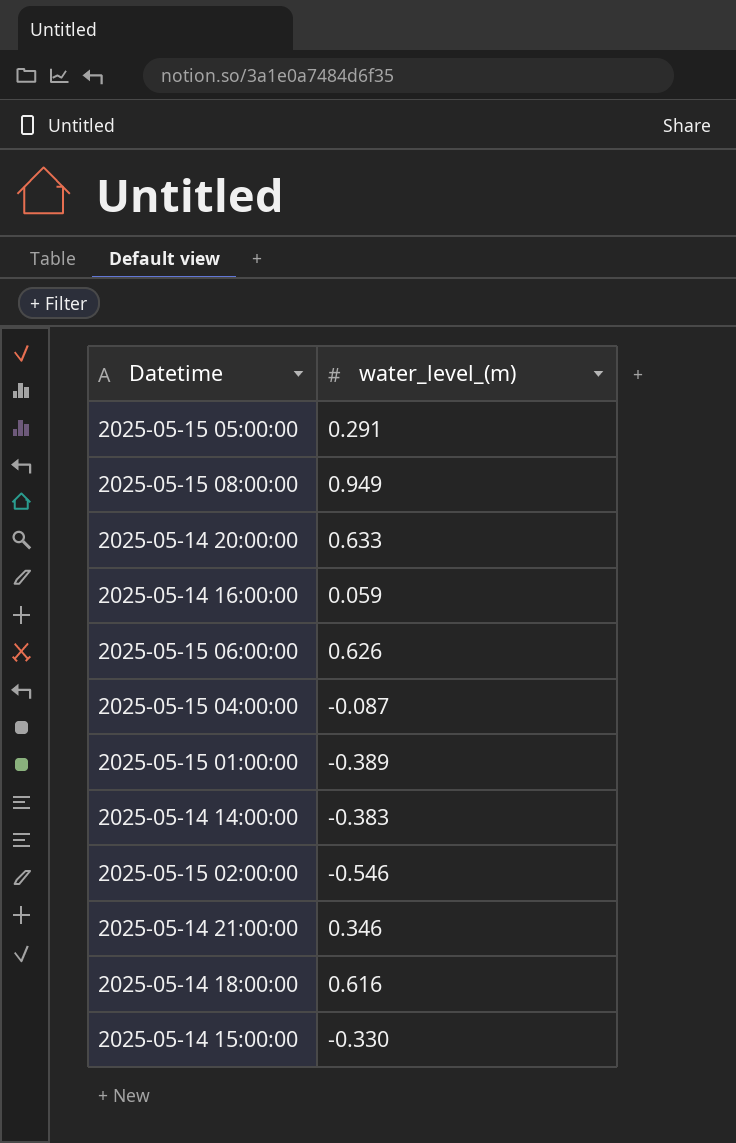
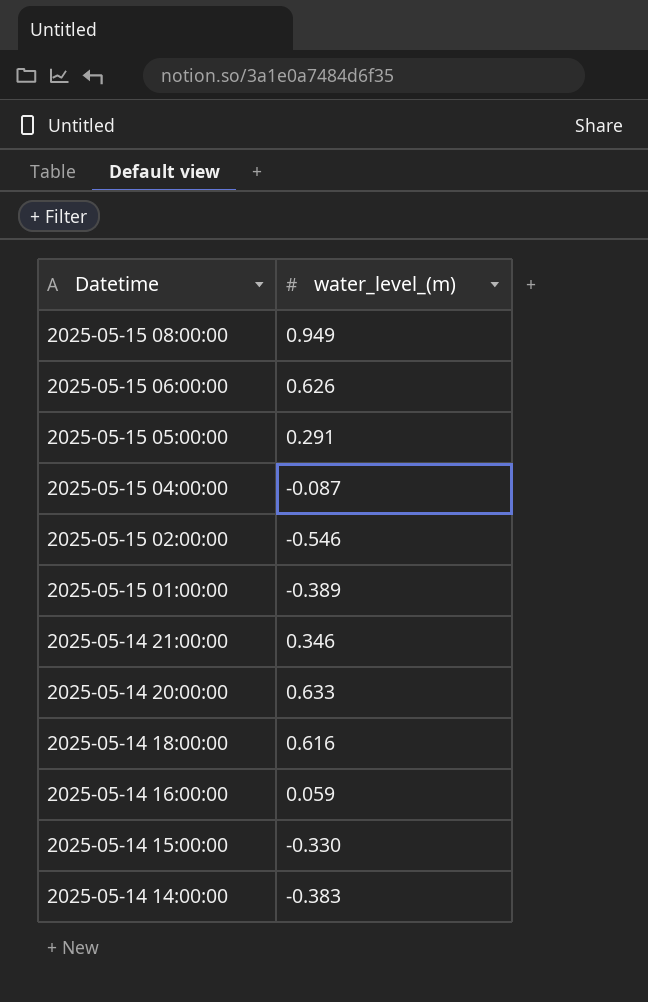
row order: none -> Datetime descending

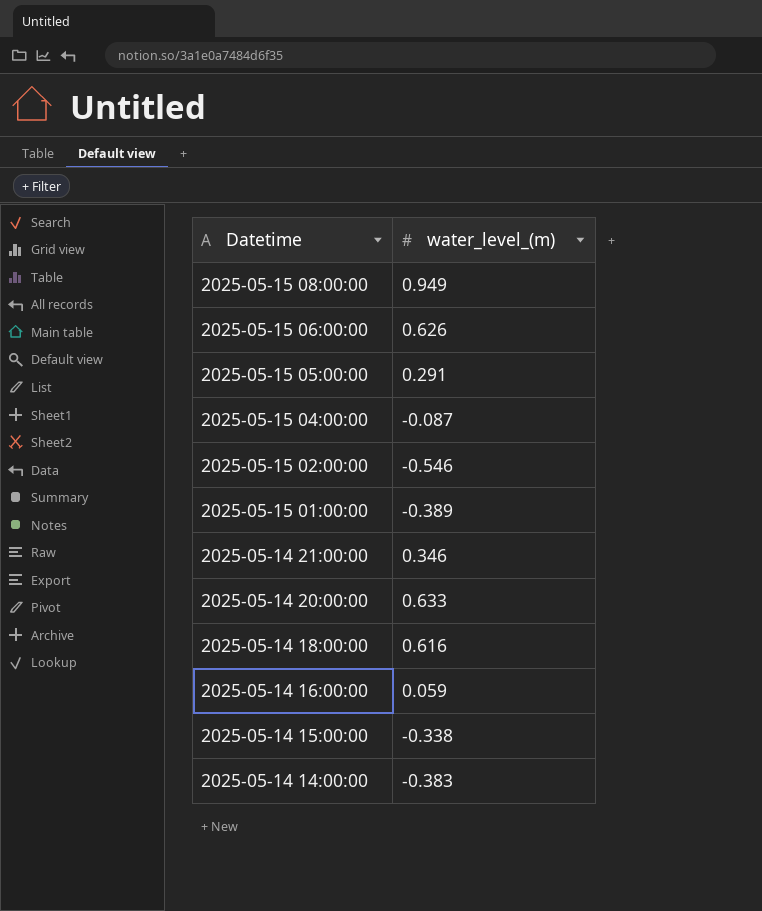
2025-05-14 15:00:00 | water_level_(m): -0.330 -> -0.338

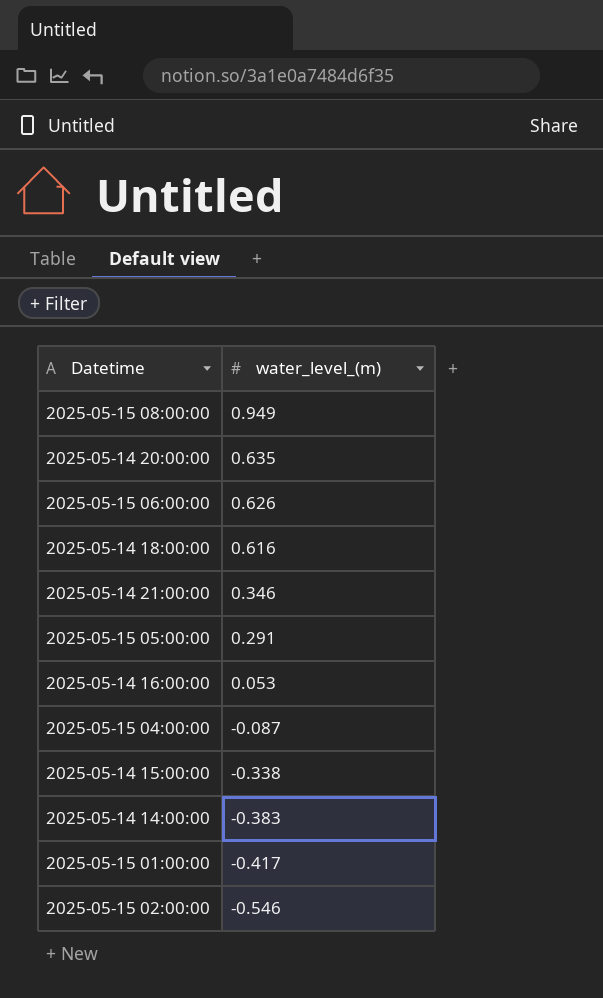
row order: Datetime descending -> water_level_(m) descending
2025-05-14 20:00:00 | water_level_(m): 0.633 -> 0.635
2025-05-14 16:00:00 | water_level_(m): 0.059 -> 0.053
2025-05-15 01:00:00 | water_level_(m): -0.389 -> -0.417

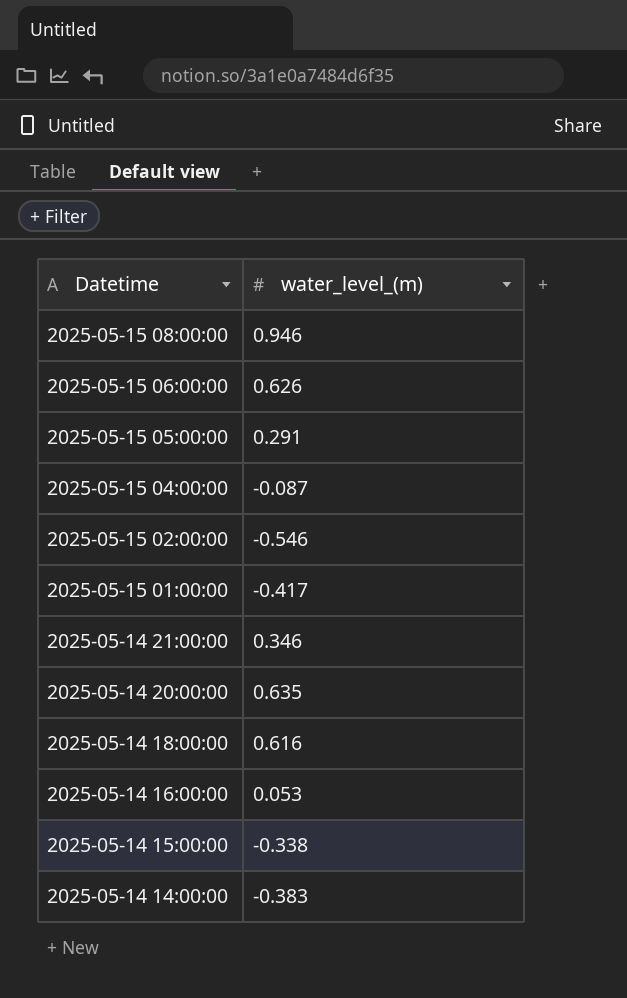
row order: water_level_(m) descending -> Datetime descending
2025-05-15 08:00:00 | water_level_(m): 0.949 -> 0.946

